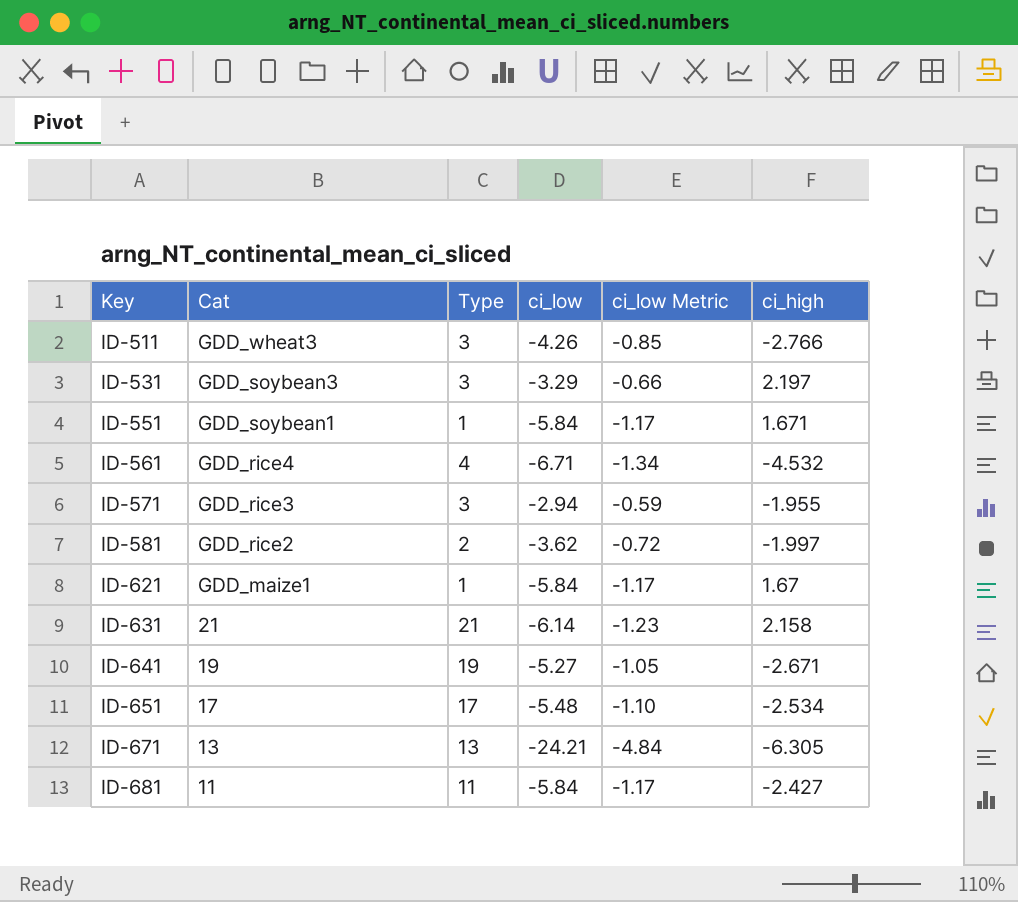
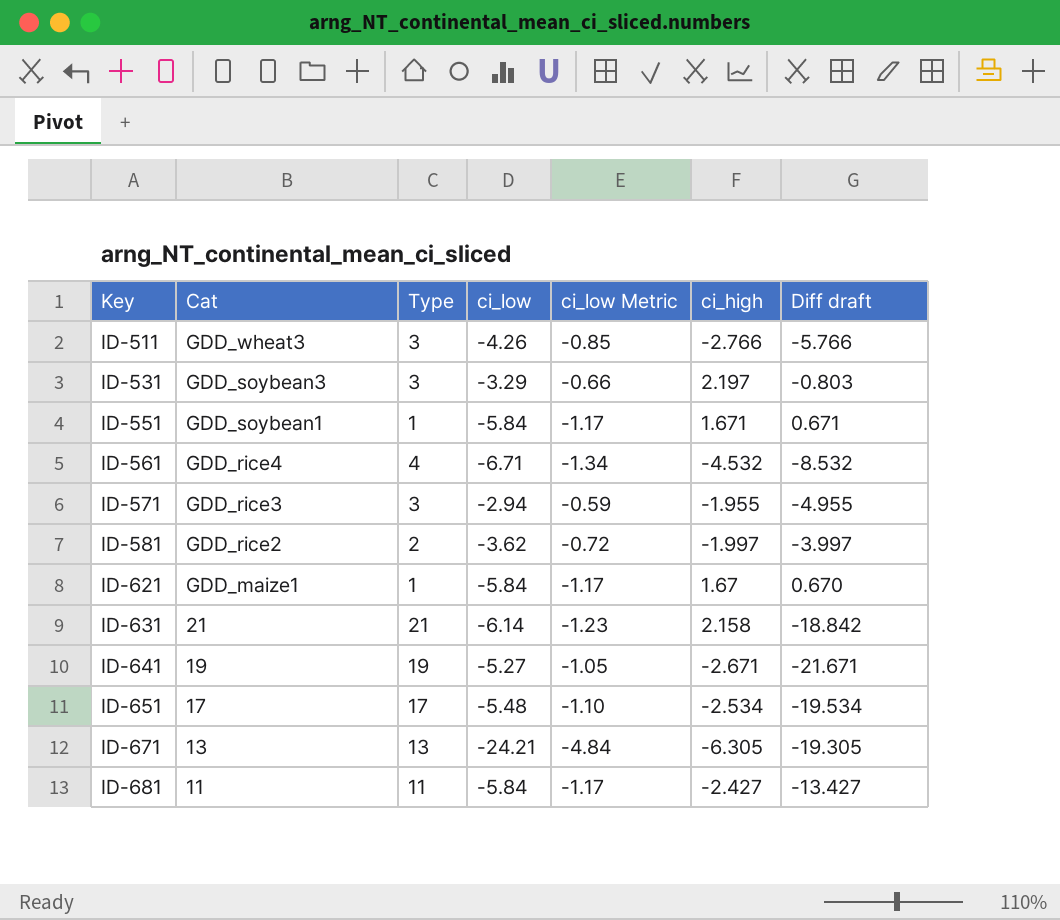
column Diff draft | formula: none -> [ci_high] - [Type]

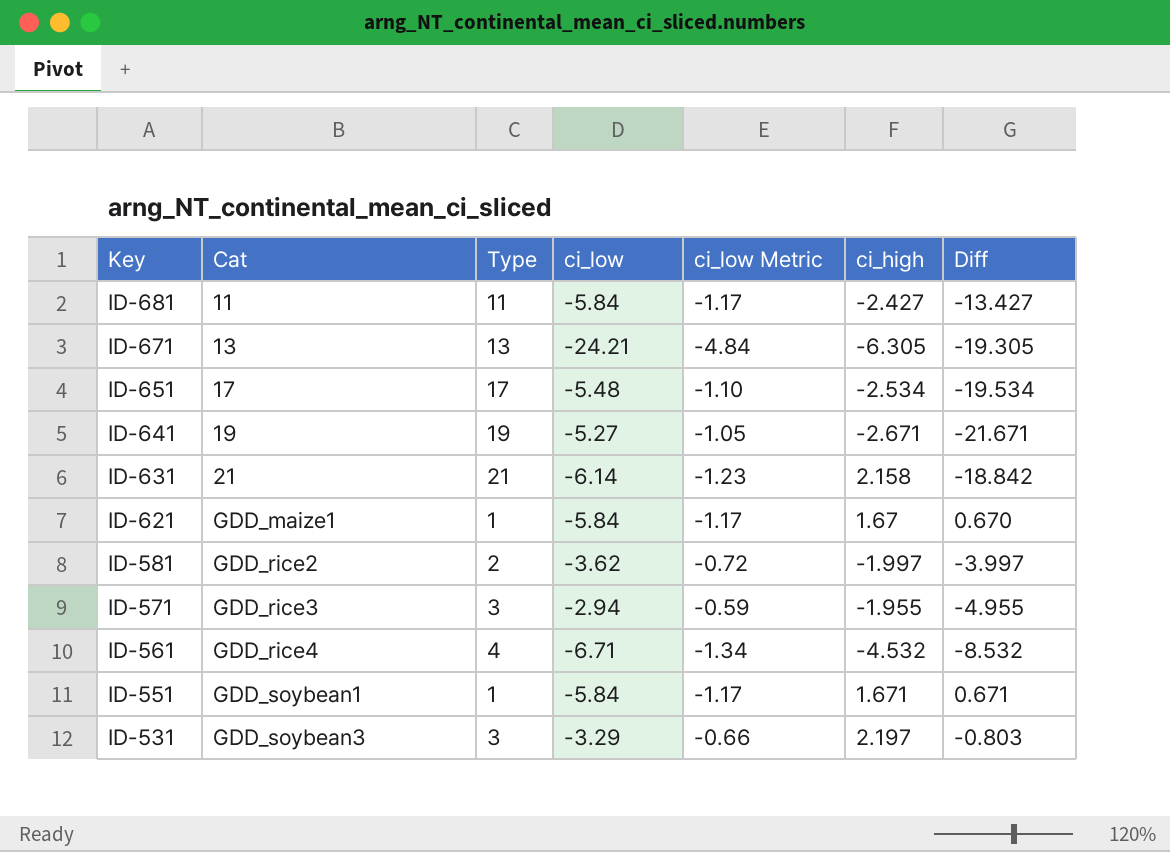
row order: Key ascending -> Key descending
column name: Diff draft -> Diff
row ID-511: GDD_wheat3 | 3 | -4.26 | -0.85 | -2.766 | -5.766 -> none

